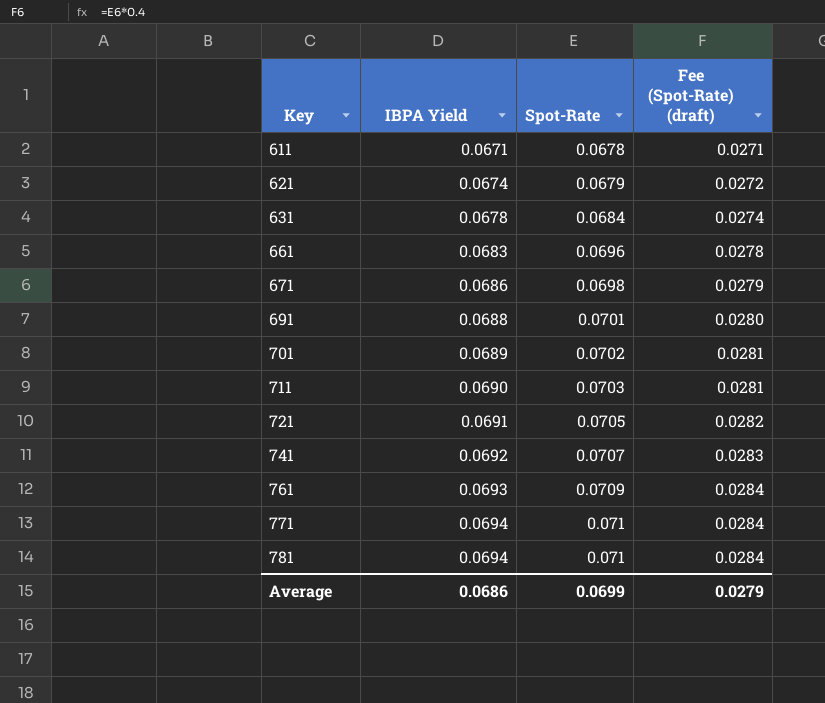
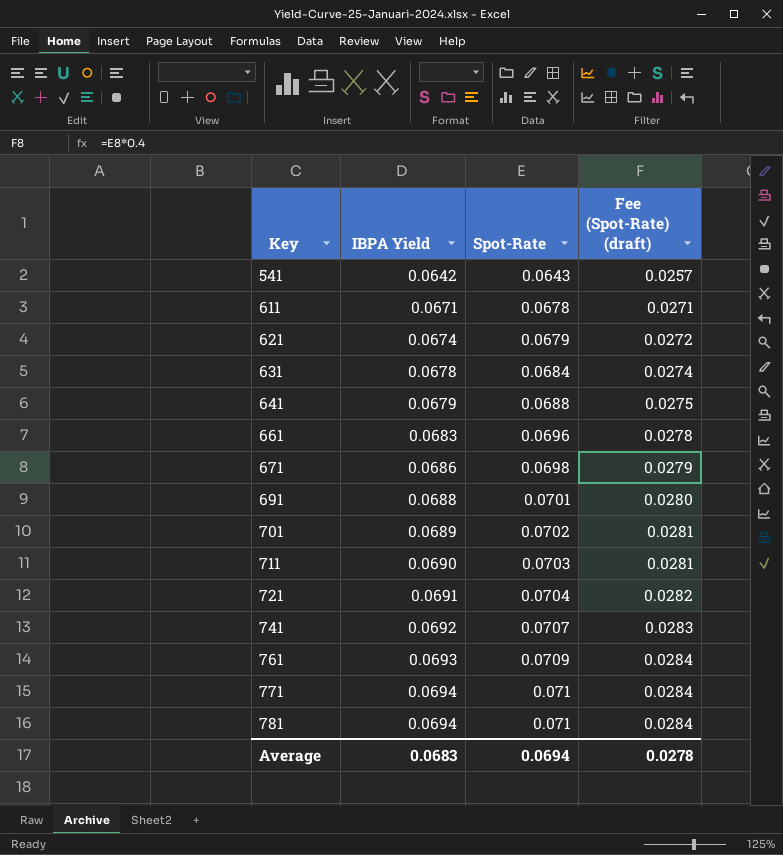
row 541: none -> 0.0642 | 0.0643 | 0.0257
row 641: none -> 0.0679 | 0.0688 | 0.0275
721 | Spot-Rate: 0.0705 -> 0.0704
Average | IBPA Yield: 0.0686 -> 0.0683
Average | Spot-Rate: 0.0699 -> 0.0694
Average | Fee (Spot-Rate) (draft): 0.0279 -> 0.0278

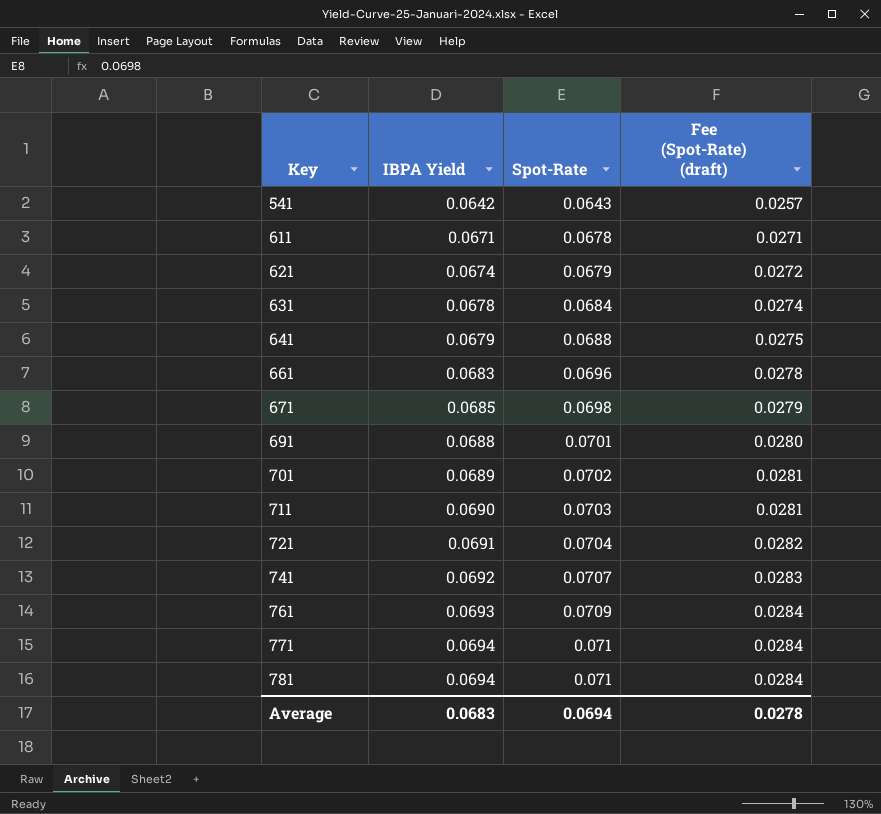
671 | IBPA Yield: 0.0686 -> 0.0685

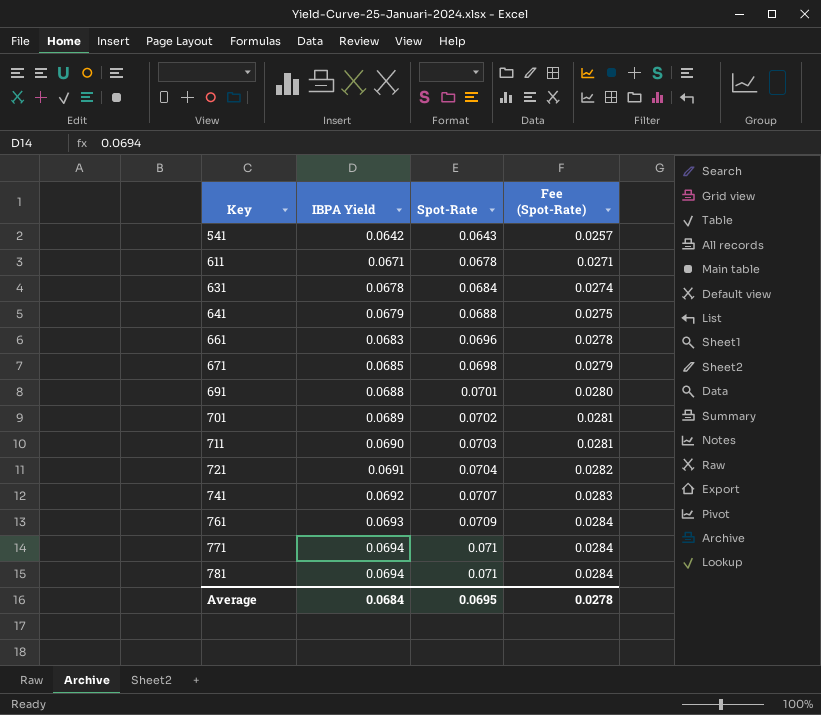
column name: Fee (Spot-Rate) (draft) -> Fee (Spot-Rate)
row 621: 0.0674 | 0.0679 | 0.0272 -> none
Average | IBPA Yield: 0.0683 -> 0.0684
Average | Spot-Rate: 0.0694 -> 0.0695

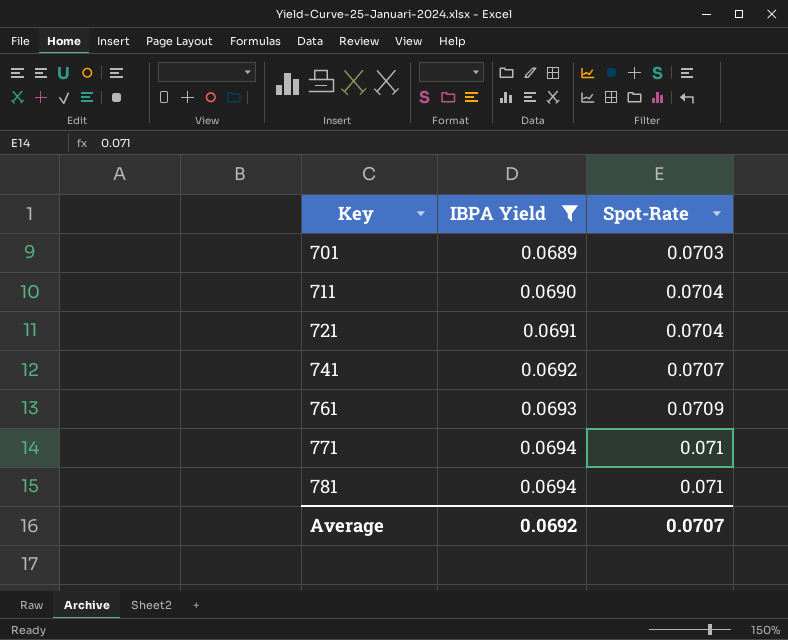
filter: none -> IBPA Yield >= 0.0689
column Fee (Spot-Rate) | formula: [Spot-Rate] * 0.4 -> none
701 | Spot-Rate: 0.0702 -> 0.0703
711 | Spot-Rate: 0.0703 -> 0.0704
Average | IBPA Yield: 0.0684 -> 0.0692
Average | Spot-Rate: 0.0695 -> 0.0707

